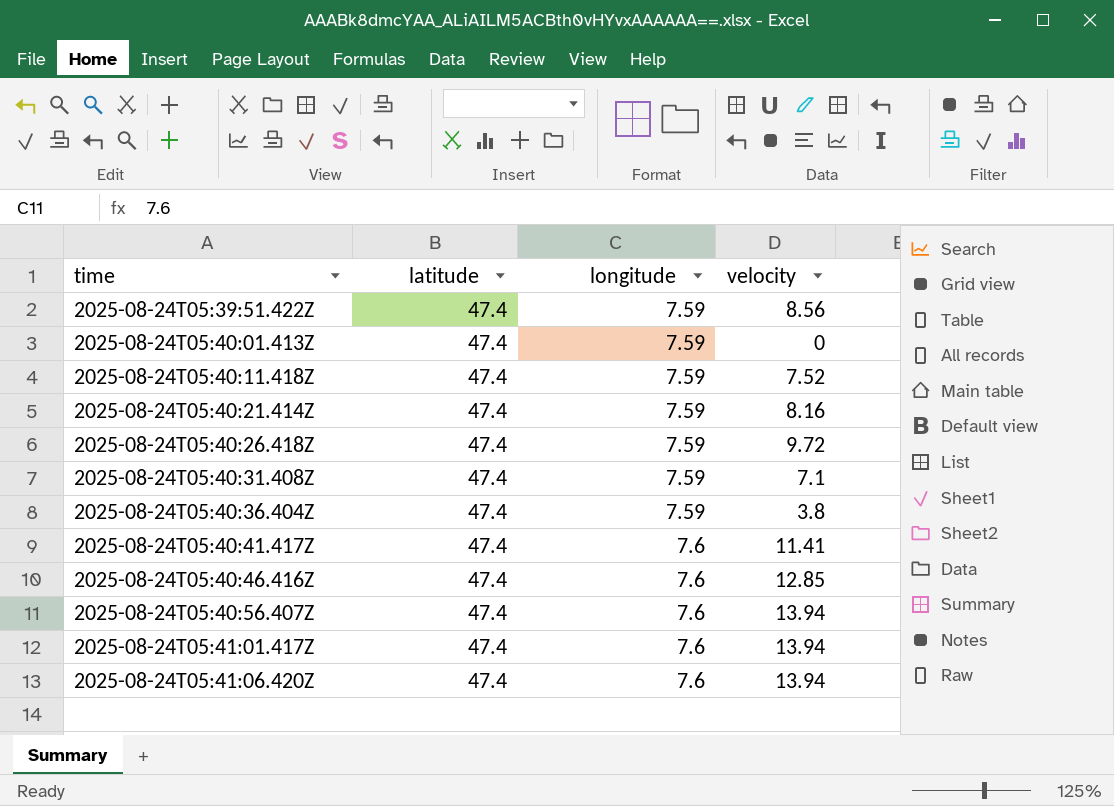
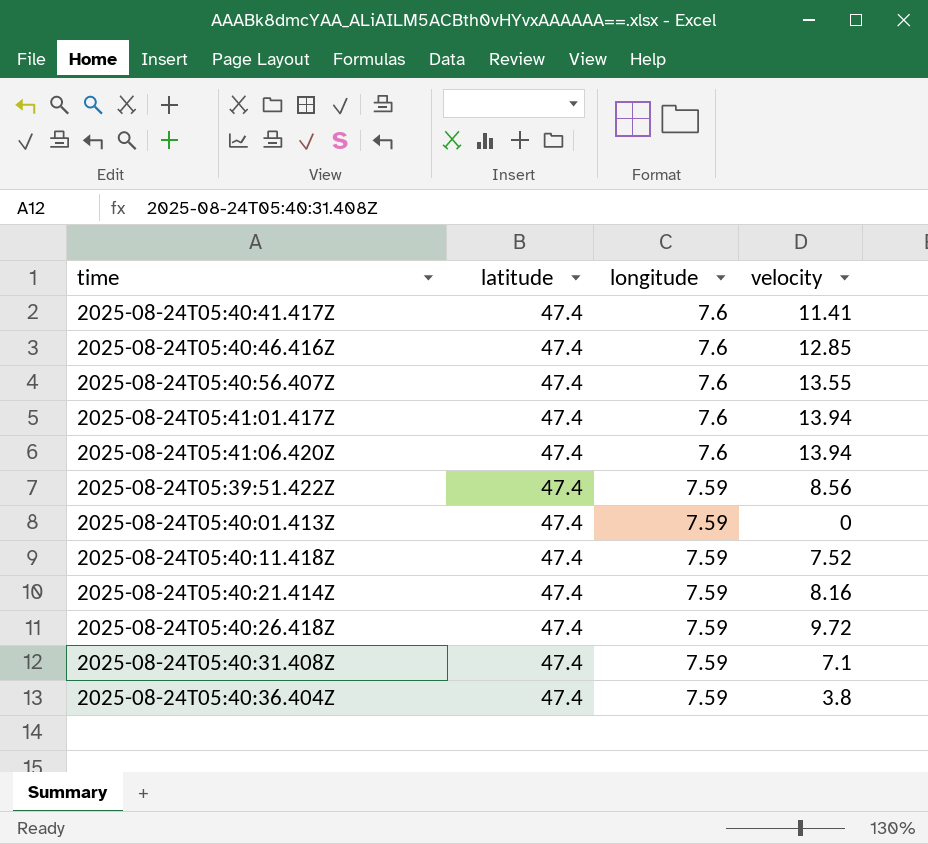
row order: time ascending -> longitude descending
2025-08-24T05:40:56.407Z | velocity: 13.94 -> 13.55

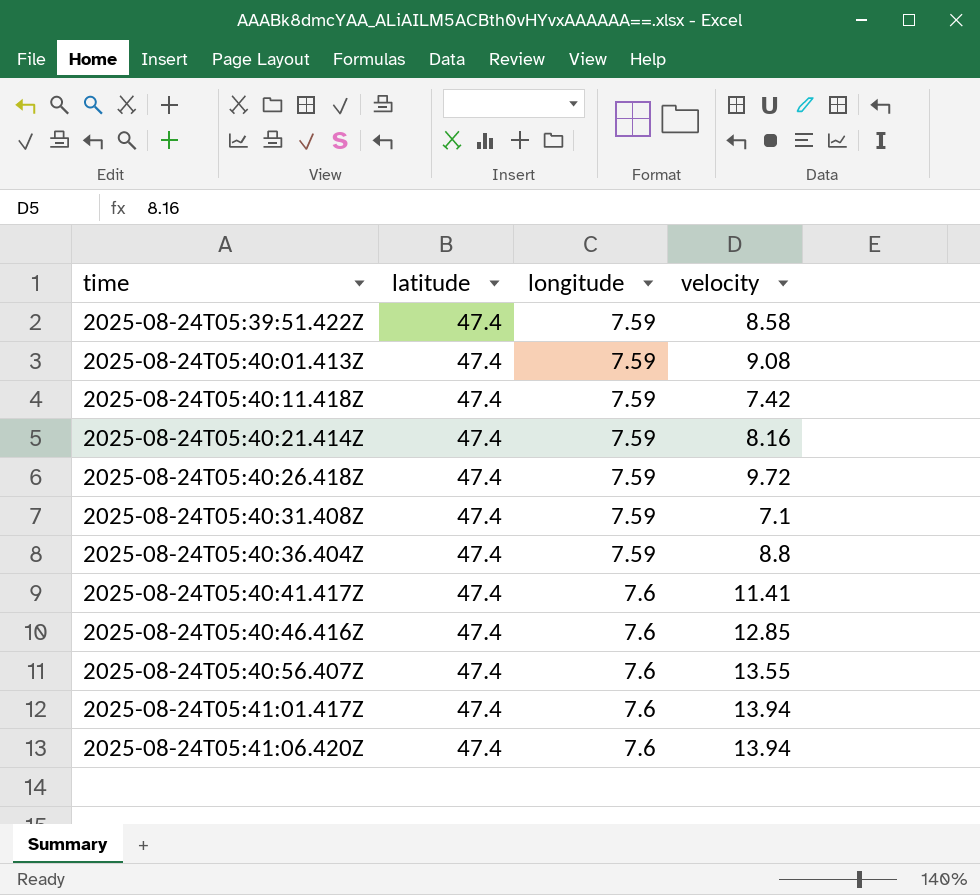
row order: longitude descending -> time ascending
2025-08-24T05:39:51.422Z | velocity: 8.56 -> 8.58
2025-08-24T05:40:01.413Z | velocity: 0 -> 9.08
2025-08-24T05:40:11.418Z | velocity: 7.52 -> 7.42
2025-08-24T05:40:36.404Z | velocity: 3.8 -> 8.8

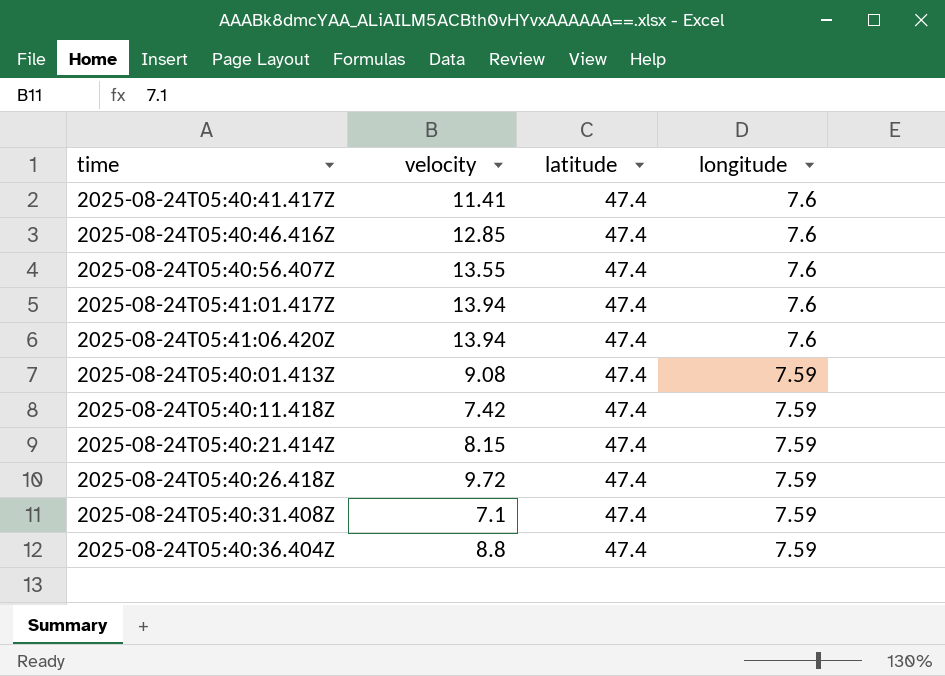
row order: time ascending -> longitude descending
column velocity | position: 4 -> 2
row 2025-08-24T05:39:51.422Z: 47.4 | 7.59 | 8.58 -> none
2025-08-24T05:40:21.414Z | velocity: 8.16 -> 8.15

